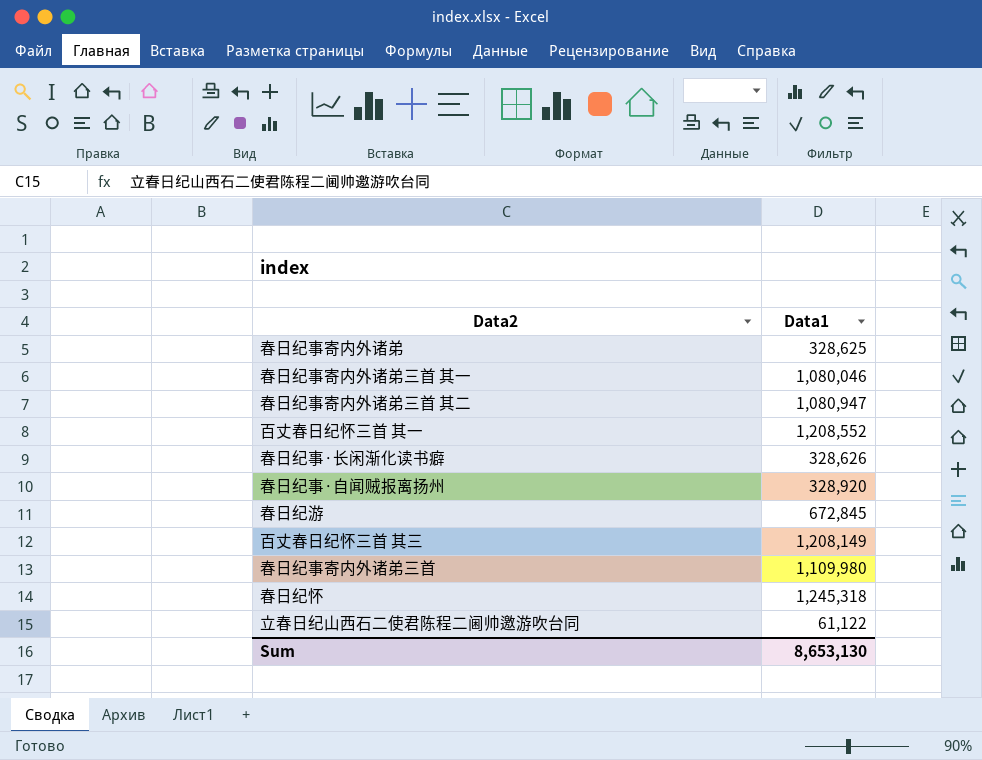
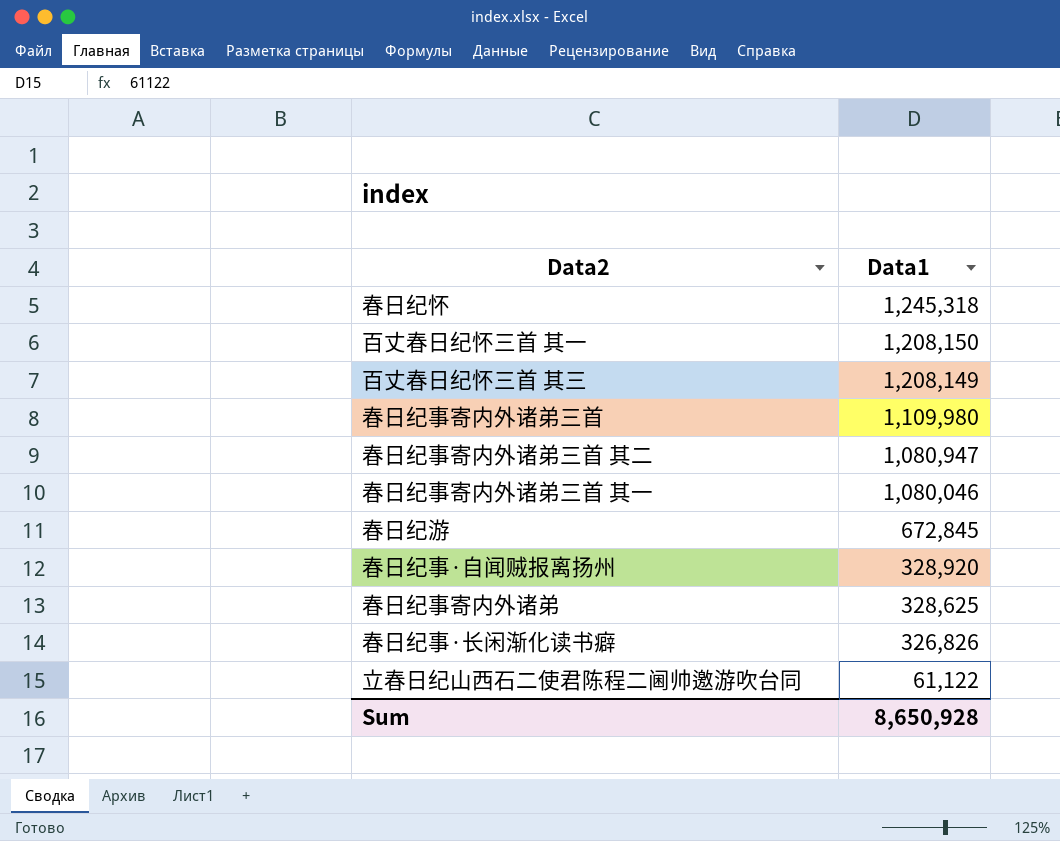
row order: none -> Data1 descending
百丈春日纪怀三首 其一 | Data1: 1,208,552 -> 1,208,150
春日纪事·长闲渐化读书癖 | Data1: 328,626 -> 326,826
Sum | Data1: 8,653,130 -> 8,650,928

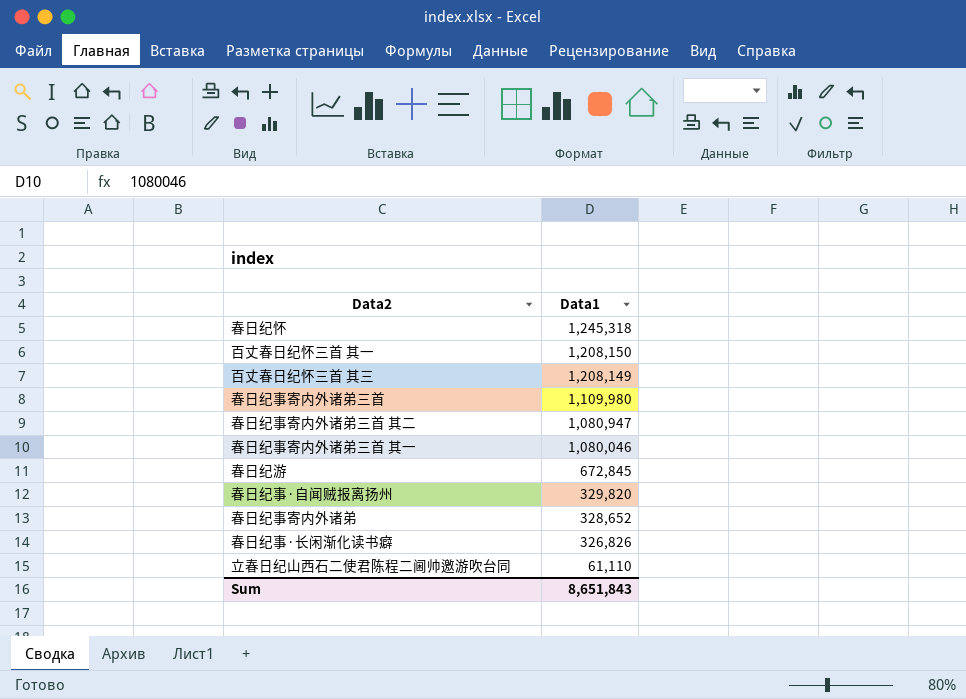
春日纪事·自闻贼报离扬州 | Data1: 328,920 -> 329,820
春日纪事寄内外诸弟 | Data1: 328,625 -> 328,652
立春日纪山西石二使君陈程二阃帅邀游吹台同 | Data1: 61,122 -> 61,110
Sum | Data1: 8,650,928 -> 8,651,843

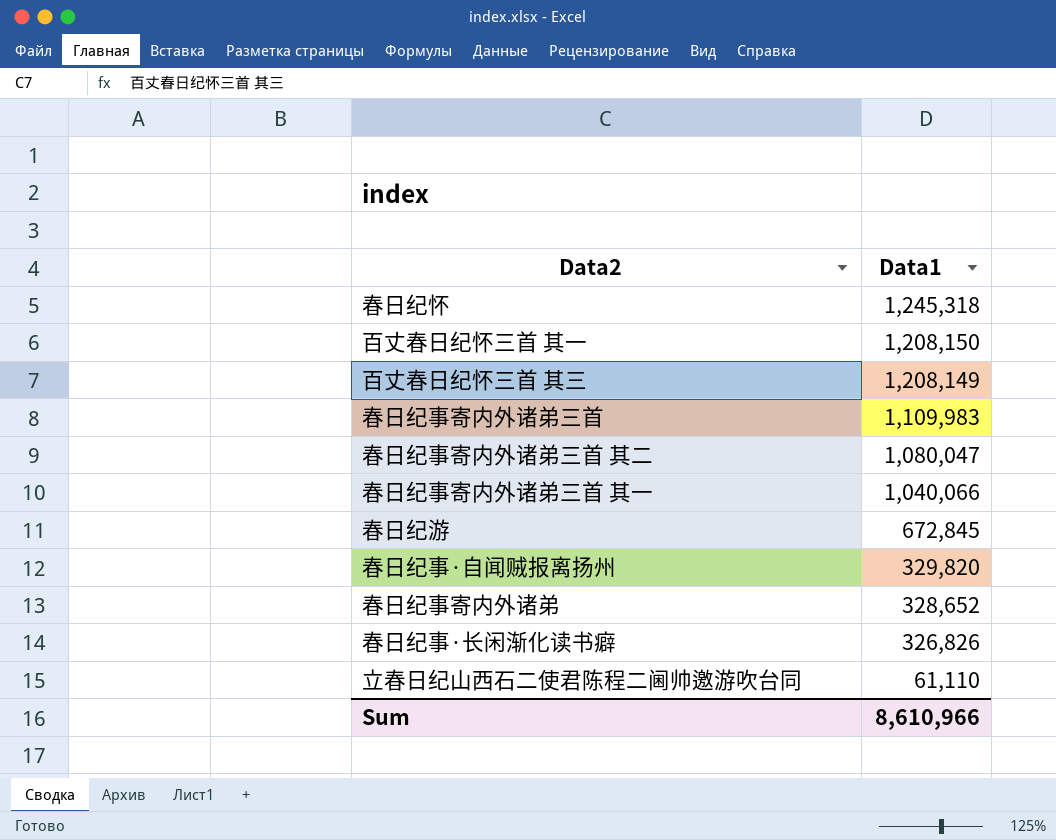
春日纪事寄内外诸弟三首 | Data1: 1,109,980 -> 1,109,983
春日纪事寄内外诸弟三首 其二 | Data1: 1,080,947 -> 1,080,047
春日纪事寄内外诸弟三首 其一 | Data1: 1,080,046 -> 1,040,066
Sum | Data1: 8,651,843 -> 8,610,966

